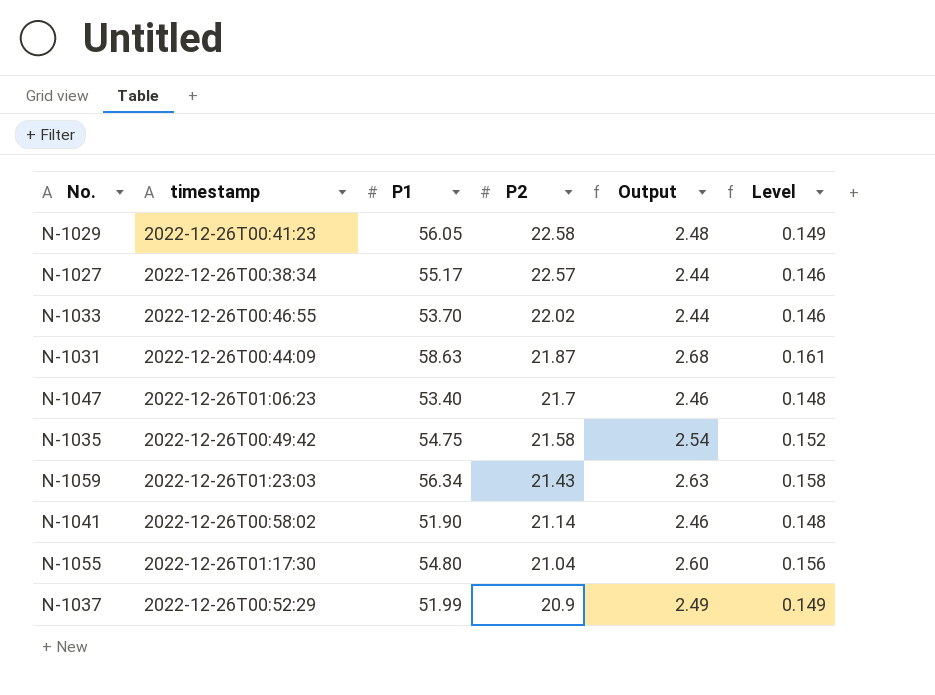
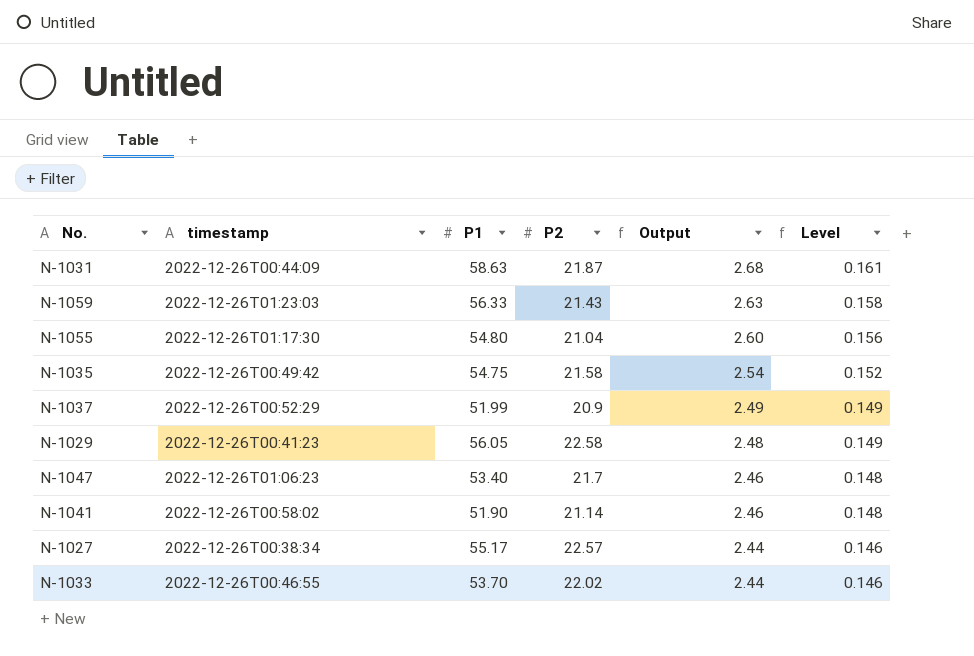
row order: P2 descending -> Output descending
N-1059 | P1: 56.34 -> 56.33

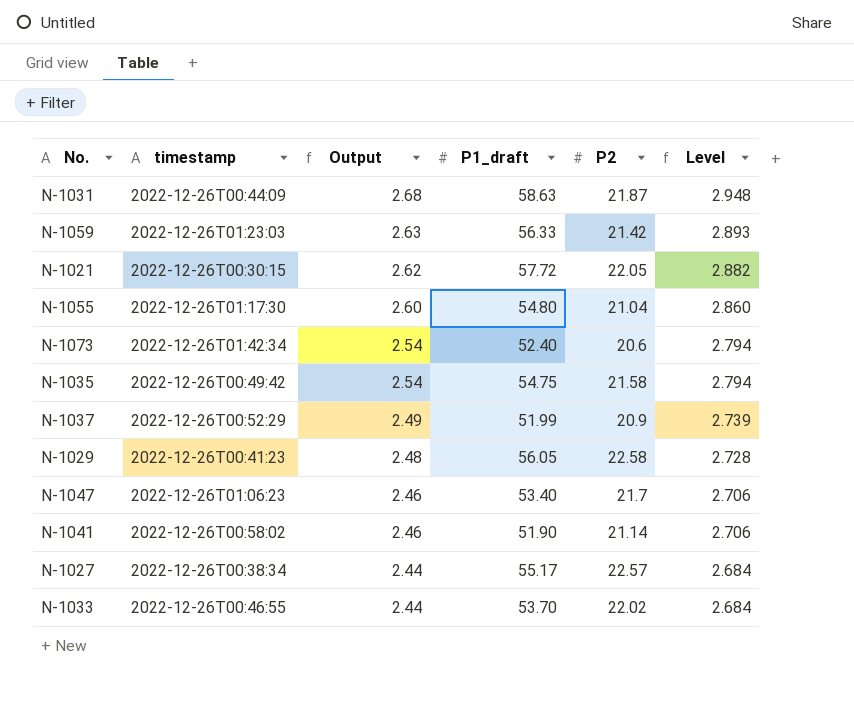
column Output | position: 5 -> 3
column name: P1 -> P1_draft
column Level | formula: [Output] * 0.06 -> [Output] * 1.1
N-1059 | P2: 21.43 -> 21.42
row N-1021: none -> 2022-12-26T00:30:15 | 2.62 | 57.72 | 22.05 | 2.882
row N-1073: none -> 2022-12-26T01:42:34 | 2.54 | 52.40 | 20.6 | 2.794

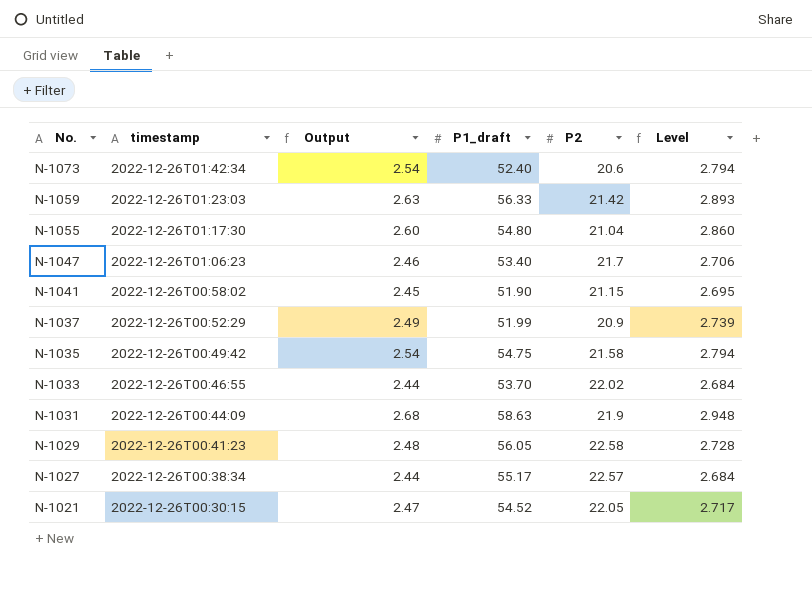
row order: Output descending -> No. descending
N-1041 | Output: 2.46 -> 2.45
N-1041 | P2: 21.14 -> 21.15
N-1041 | Level: 2.706 -> 2.695
N-1031 | P2: 21.87 -> 21.9
N-1021 | Output: 2.62 -> 2.47
N-1021 | P1_draft: 57.72 -> 54.52
N-1021 | Level: 2.882 -> 2.717

